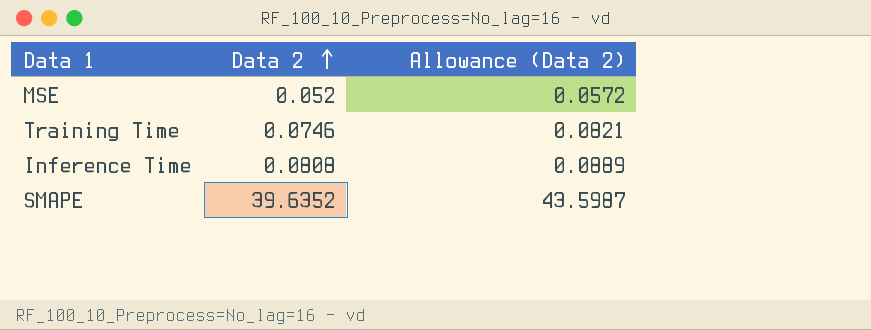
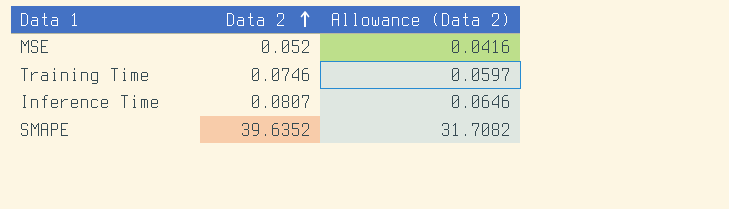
column Allowance (Data 2) | formula: [Data 2] * 1.1 -> [Data 2] * 0.8
Inference Time | Data 2: 0.0808 -> 0.0807

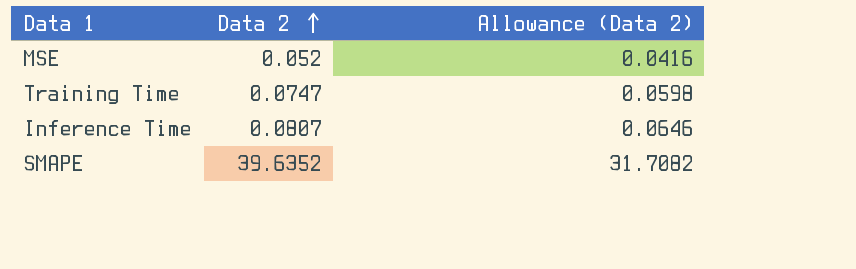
Training Time | Data 2: 0.0746 -> 0.0747
Training Time | Allowance (Data 2): 0.0597 -> 0.0598

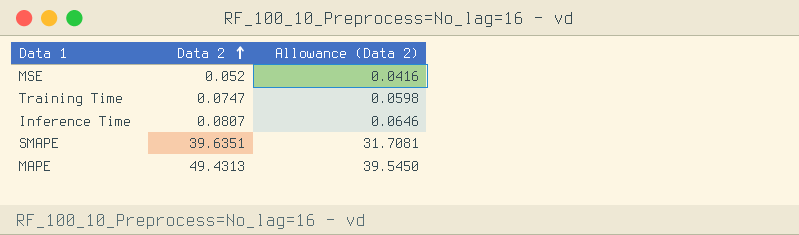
SMAPE | Data 2: 39.6352 -> 39.6351
SMAPE | Allowance (Data 2): 31.7082 -> 31.7081
row MAPE: none -> 49.4313 | 39.5450

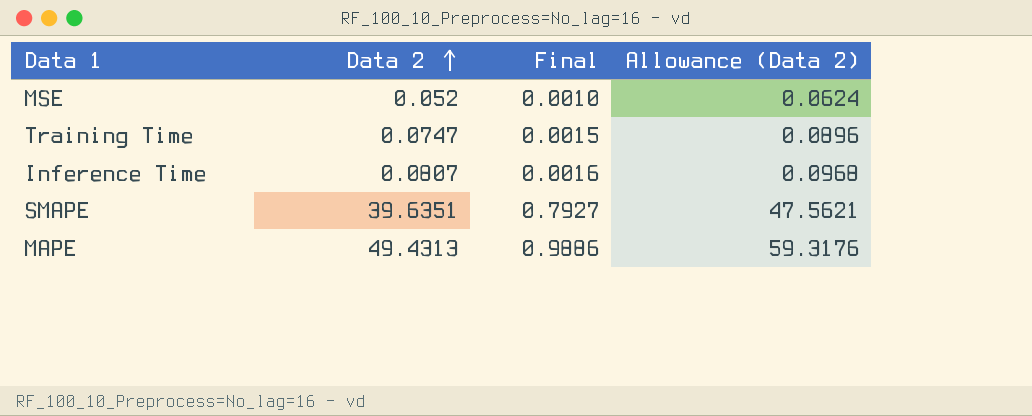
column Final | formula: none -> [Data 2] * 0.02
column Allowance (Data 2) | formula: [Data 2] * 0.8 -> [Data 2] * 1.2

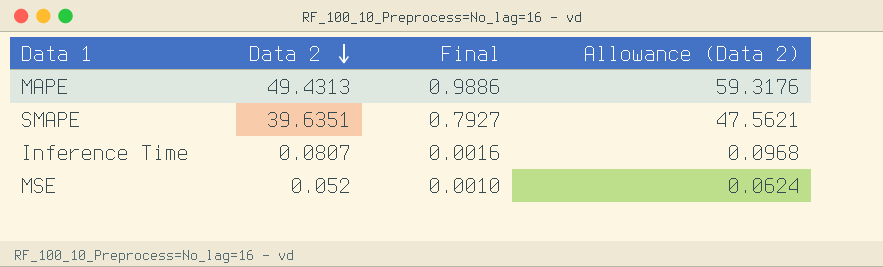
row order: Data 2 ascending -> Data 2 descending
row Training Time: 0.0747 | 0.0015 | 0.0896 -> none

